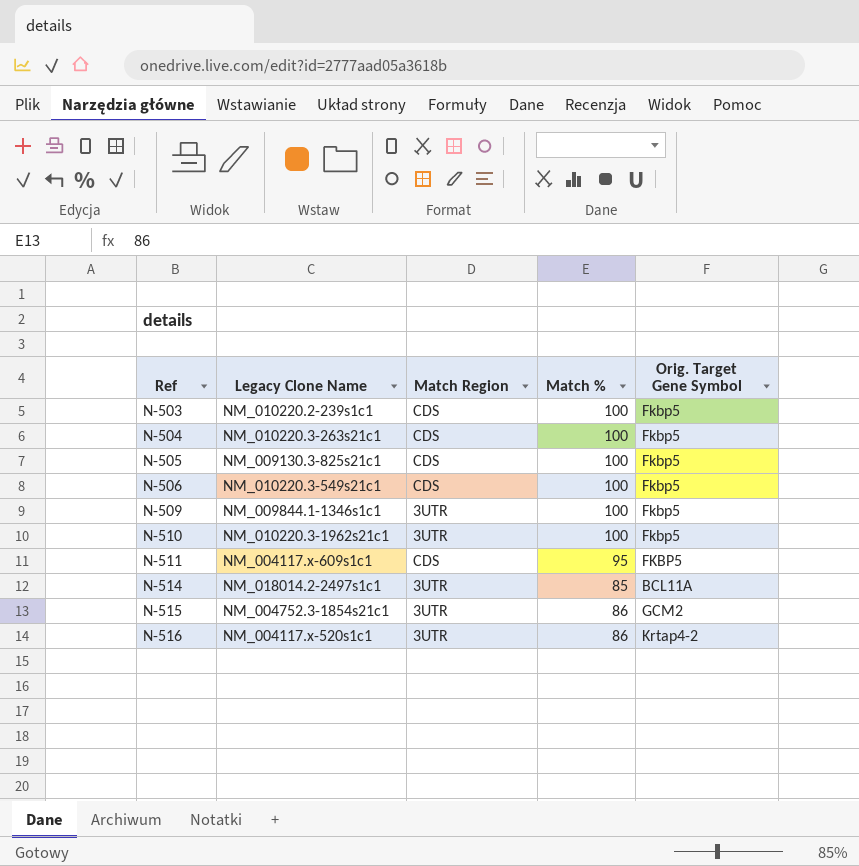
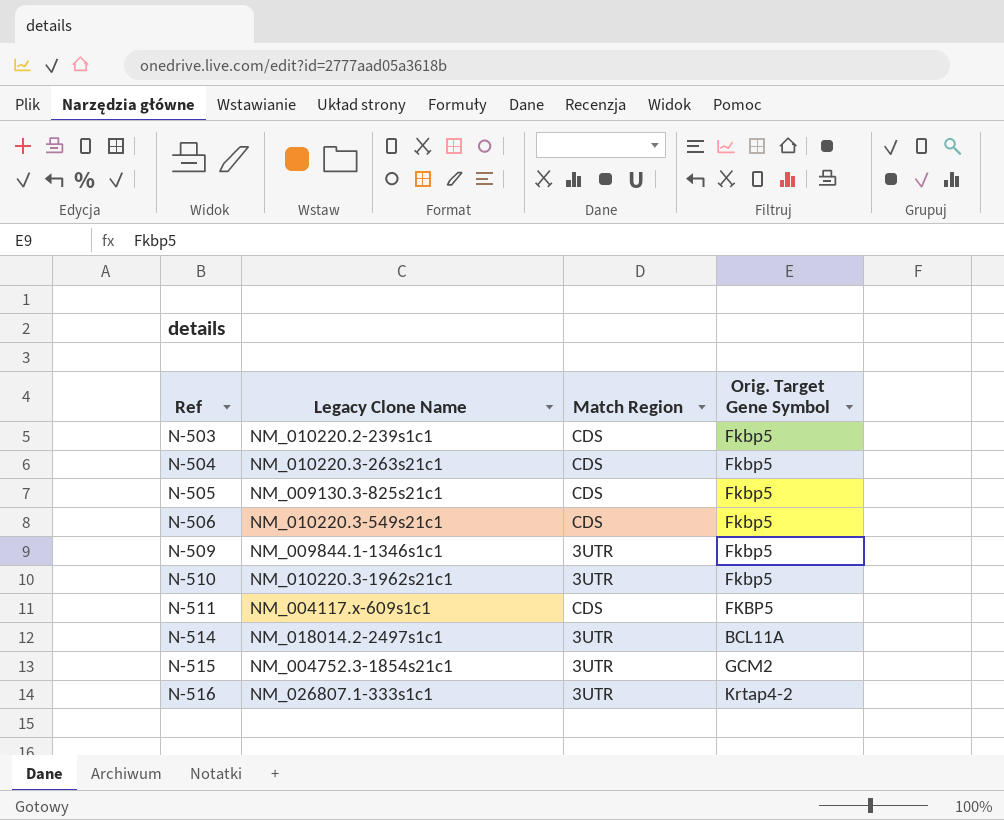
column Match % | position: 4 -> none
N-516 | Legacy Clone Name: NM_004117.x-520s1c1 -> NM_026807.1-333s1c1

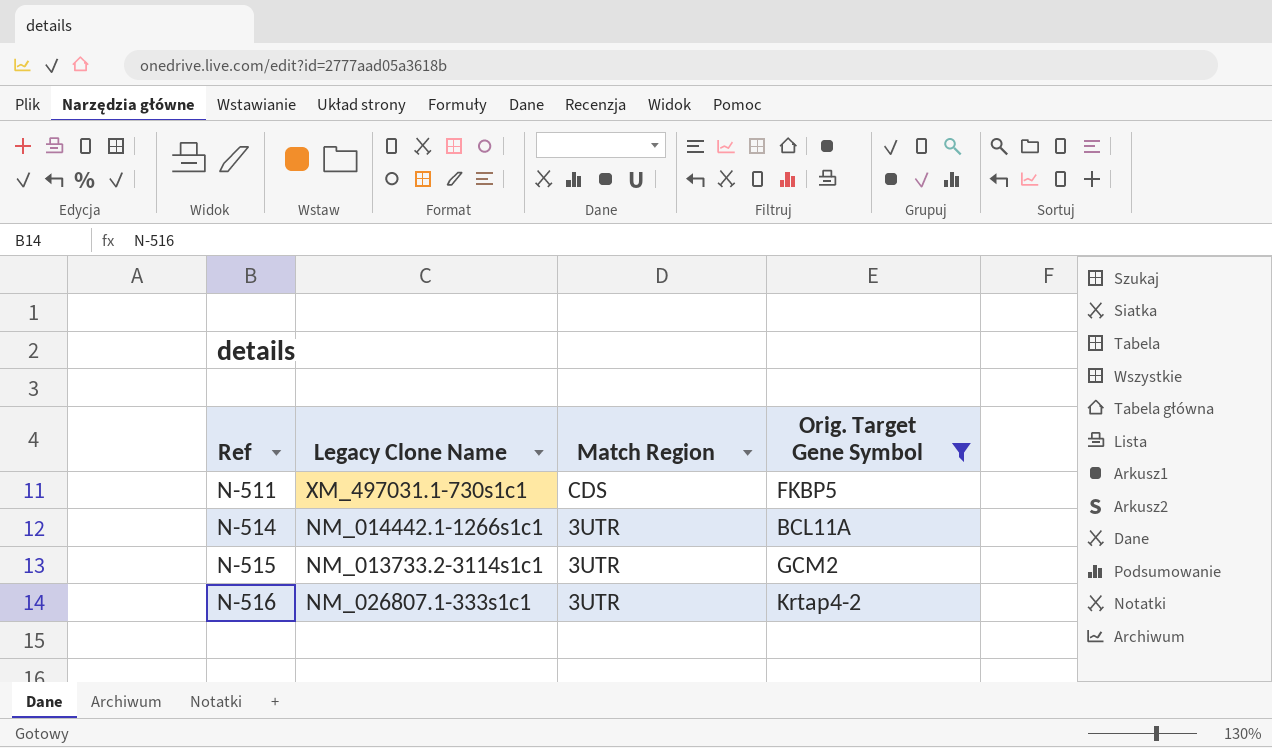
filter: none -> Orig. Target Gene Symbol != Fkbp5
N-511 | Legacy Clone Name: NM_004117.x-609s1c1 -> XM_497031.1-730s1c1
N-514 | Legacy Clone Name: NM_018014.2-2497s1c1 -> NM_014442.1-1266s1c1
N-515 | Legacy Clone Name: NM_004752.3-1854s21c1 -> NM_013733.2-3114s1c1

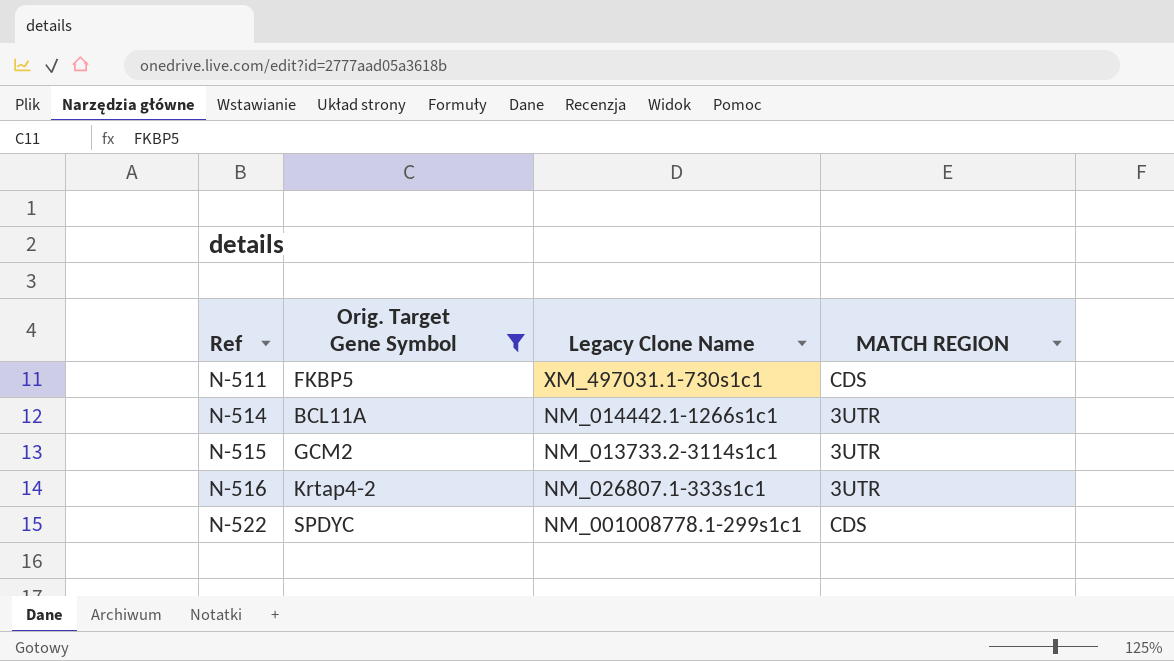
column Orig. Target Gene Symbol | position: 4 -> 2
column name: Match Region -> MATCH REGION
row N-522: none -> SPDYC | NM_001008778.1-299s1c1 | CDS

